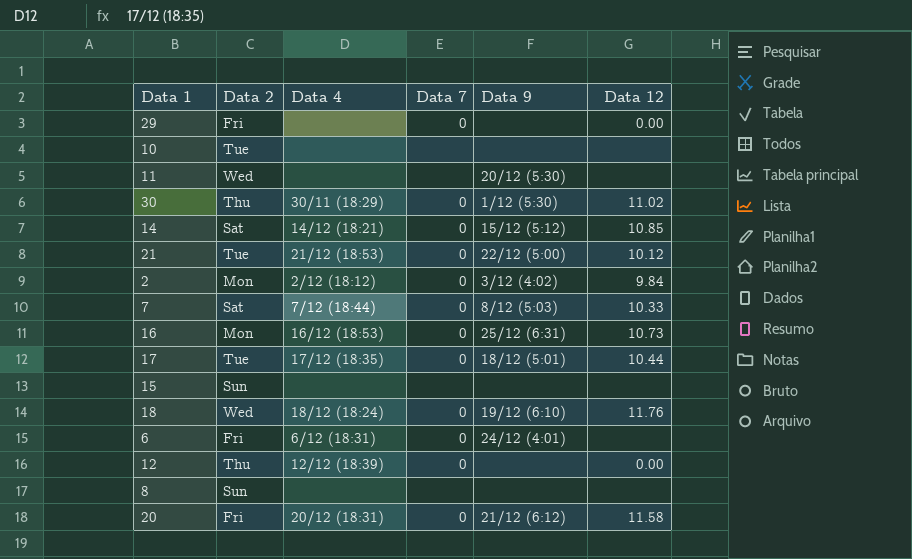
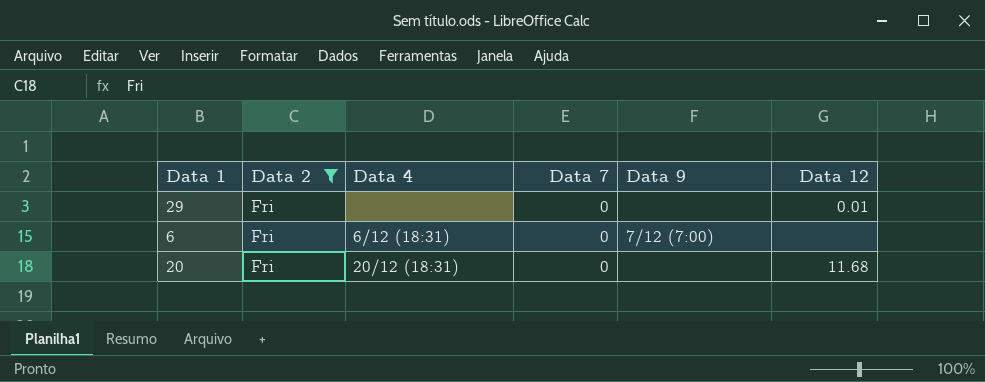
filter: none -> Data 2 = Fri
29 | Data 12: 0.00 -> 0.01
6 | Data 9: 24/12 (4:01) -> 7/12 (7:00)
20 | Data 9: 21/12 (6:12) -> none
20 | Data 12: 11.58 -> 11.68

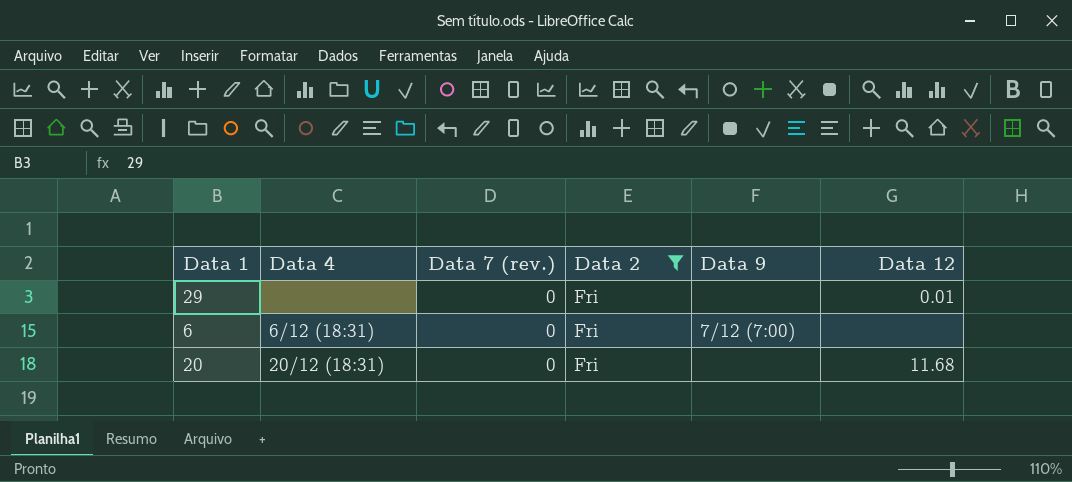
column name: Data 7 -> Data 7 (rev.)
column Data 2 | position: 2 -> 4

